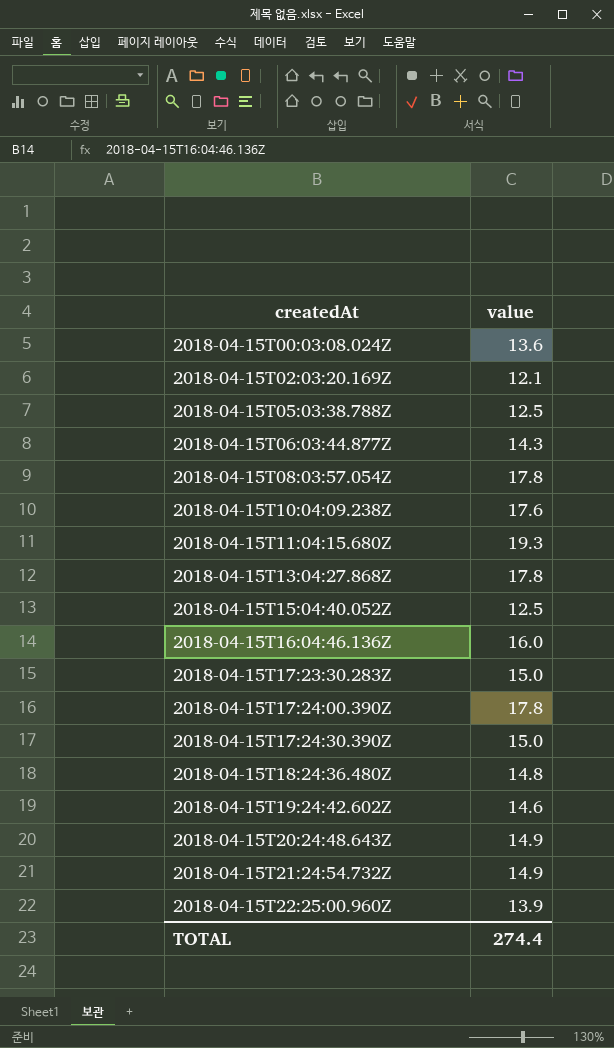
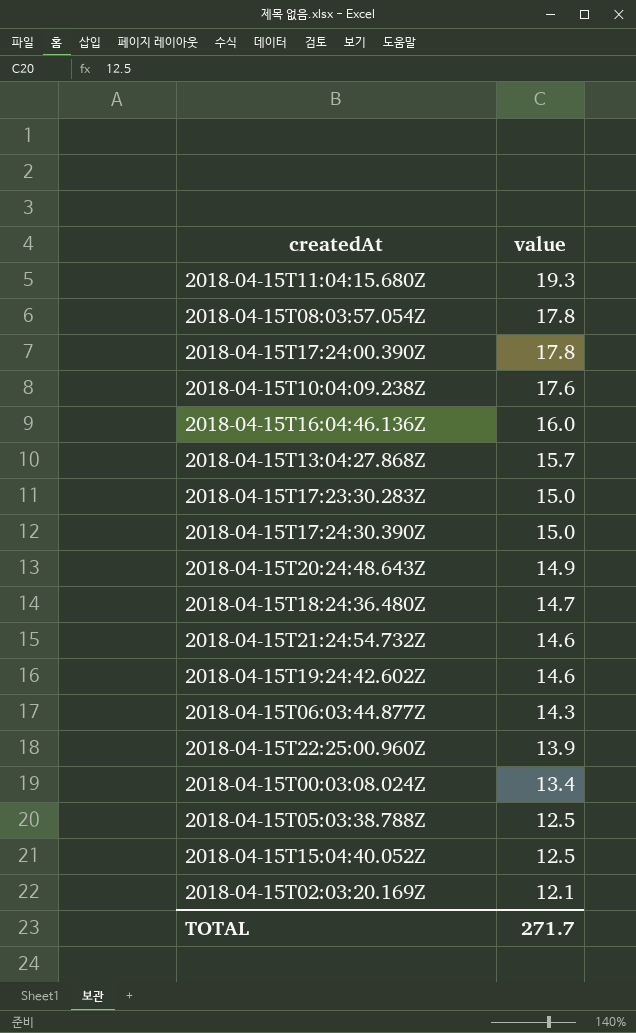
row order: createdAt ascending -> value descending
2018-04-15T13:04:27.868Z | value: 17.8 -> 15.7
2018-04-15T18:24:36.480Z | value: 14.8 -> 14.7
2018-04-15T21:24:54.732Z | value: 14.9 -> 14.6
2018-04-15T00:03:08.024Z | value: 13.6 -> 13.4
TOTAL | value: 274.4 -> 271.7

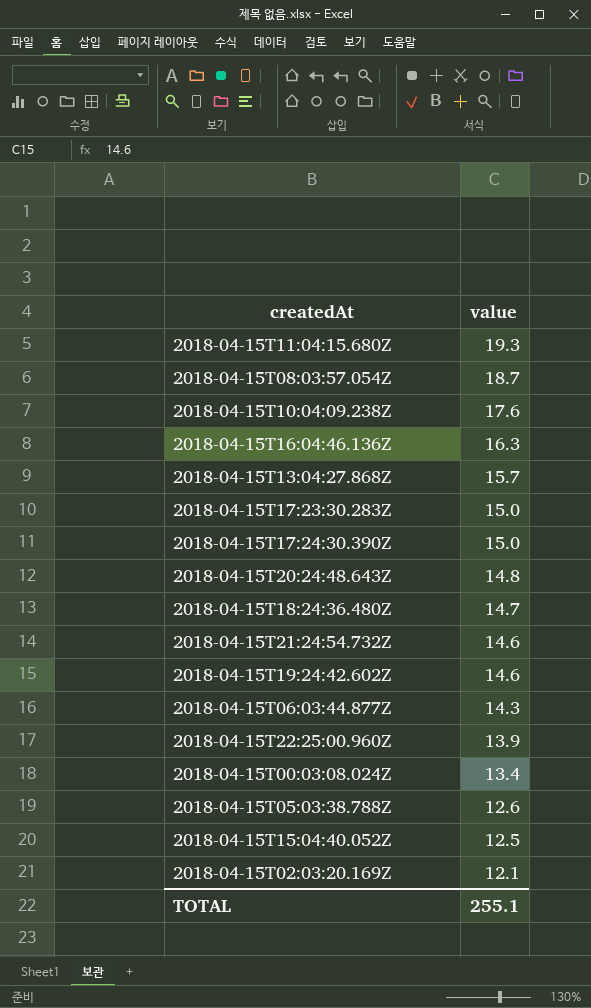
row 2018-04-15T17:24:00.390Z: 17.8 -> none
2018-04-15T08:03:57.054Z | value: 17.8 -> 18.7
2018-04-15T16:04:46.136Z | value: 16.0 -> 16.3
2018-04-15T20:24:48.643Z | value: 14.9 -> 14.8
2018-04-15T05:03:38.788Z | value: 12.5 -> 12.6
TOTAL | value: 271.7 -> 255.1

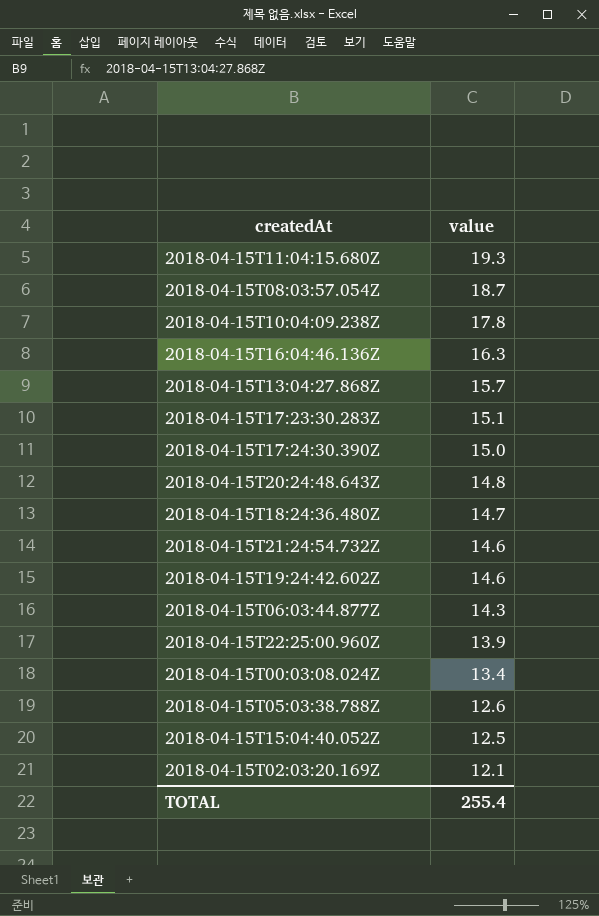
2018-04-15T10:04:09.238Z | value: 17.6 -> 17.8
2018-04-15T17:23:30.283Z | value: 15.0 -> 15.1
TOTAL | value: 255.1 -> 255.4

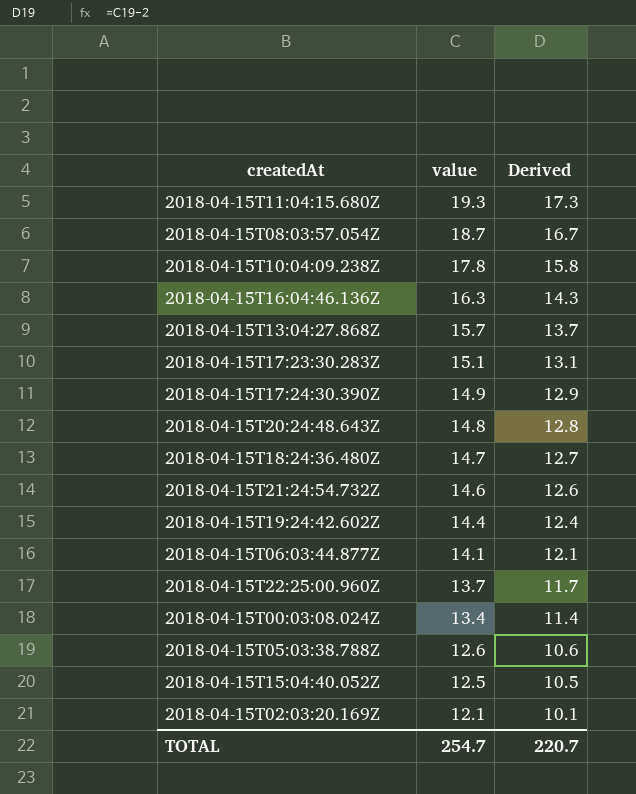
column Derived | formula: none -> [value] - 2
2018-04-15T17:24:30.390Z | value: 15.0 -> 14.9
2018-04-15T19:24:42.602Z | value: 14.6 -> 14.4
2018-04-15T06:03:44.877Z | value: 14.3 -> 14.1
2018-04-15T22:25:00.960Z | value: 13.9 -> 13.7
TOTAL | value: 255.4 -> 254.7

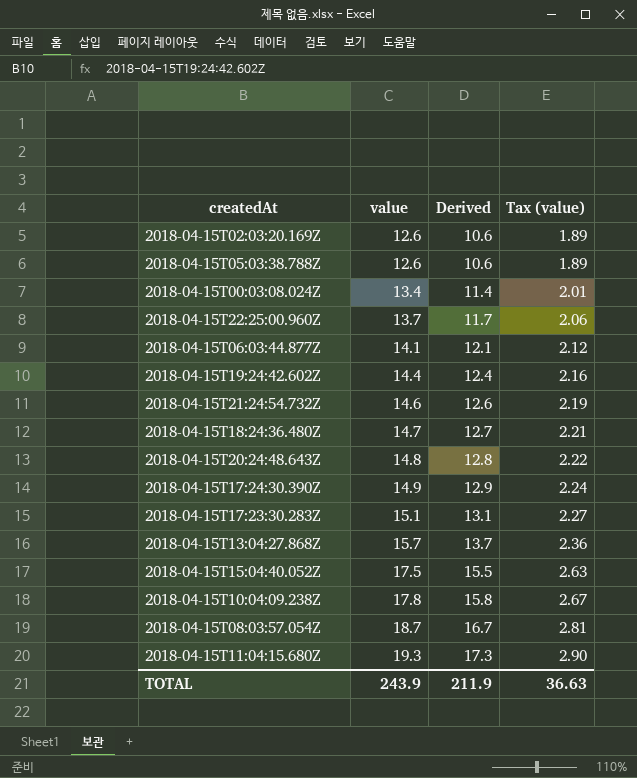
row order: value descending -> value ascending
column Tax (value) | formula: none -> [value] * 0.15
row 2018-04-15T16:04:46.136Z: 16.3 | 14.3 -> none
2018-04-15T02:03:20.169Z | value: 12.1 -> 12.6
2018-04-15T02:03:20.169Z | Derived: 10.1 -> 10.6
2018-04-15T15:04:40.052Z | value: 12.5 -> 17.5
2018-04-15T15:04:40.052Z | Derived: 10.5 -> 15.5
TOTAL | value: 254.7 -> 243.9
TOTAL | Derived: 220.7 -> 211.9

